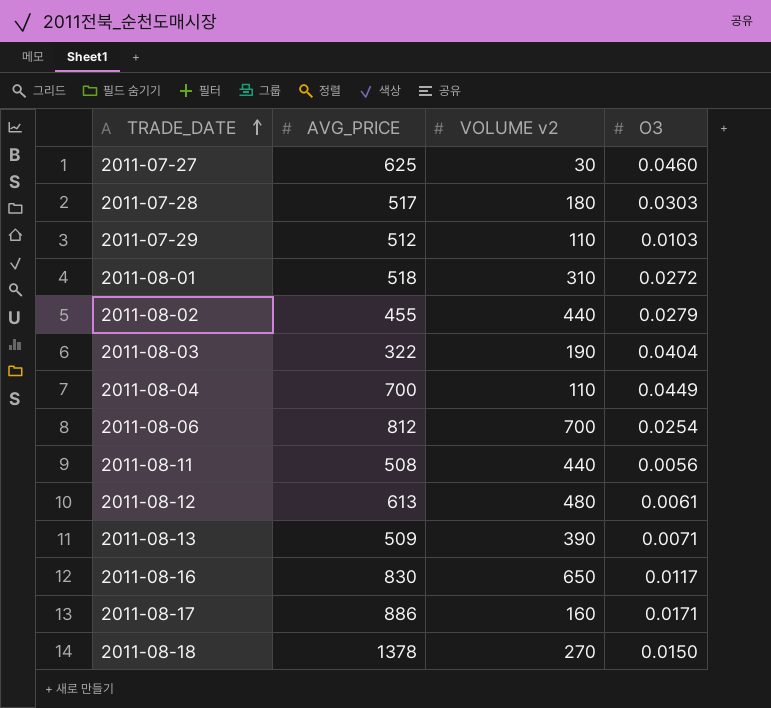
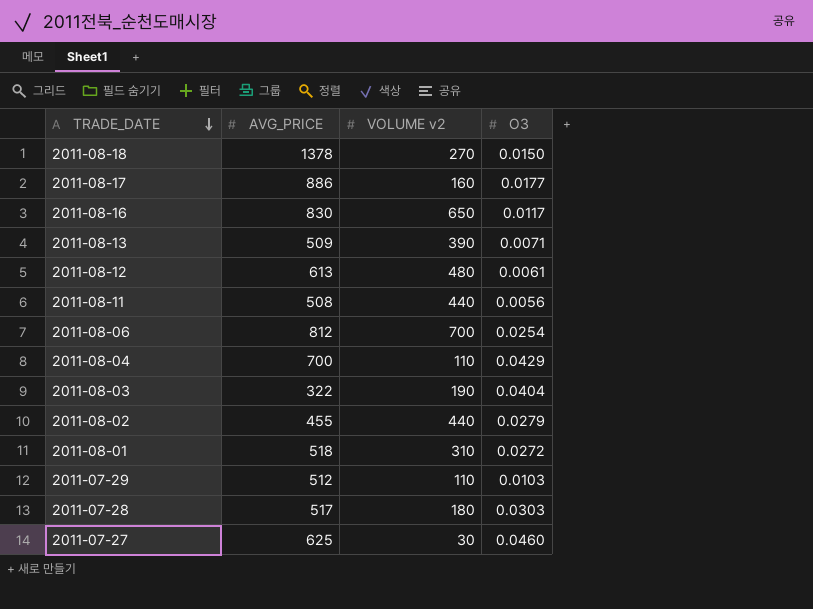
row order: TRADE_DATE ascending -> TRADE_DATE descending
2011-08-17 | O3: 0.0171 -> 0.0177
2011-08-04 | O3: 0.0449 -> 0.0429

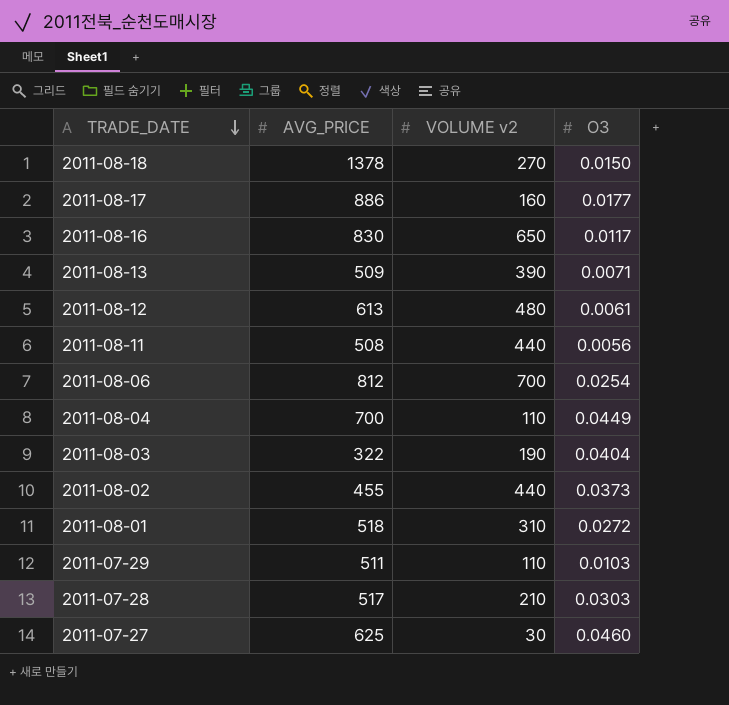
2011-08-04 | O3: 0.0429 -> 0.0449
2011-08-02 | O3: 0.0279 -> 0.0373
2011-07-29 | AVG_PRICE: 512 -> 511
2011-07-28 | VOLUME v2: 180 -> 210

